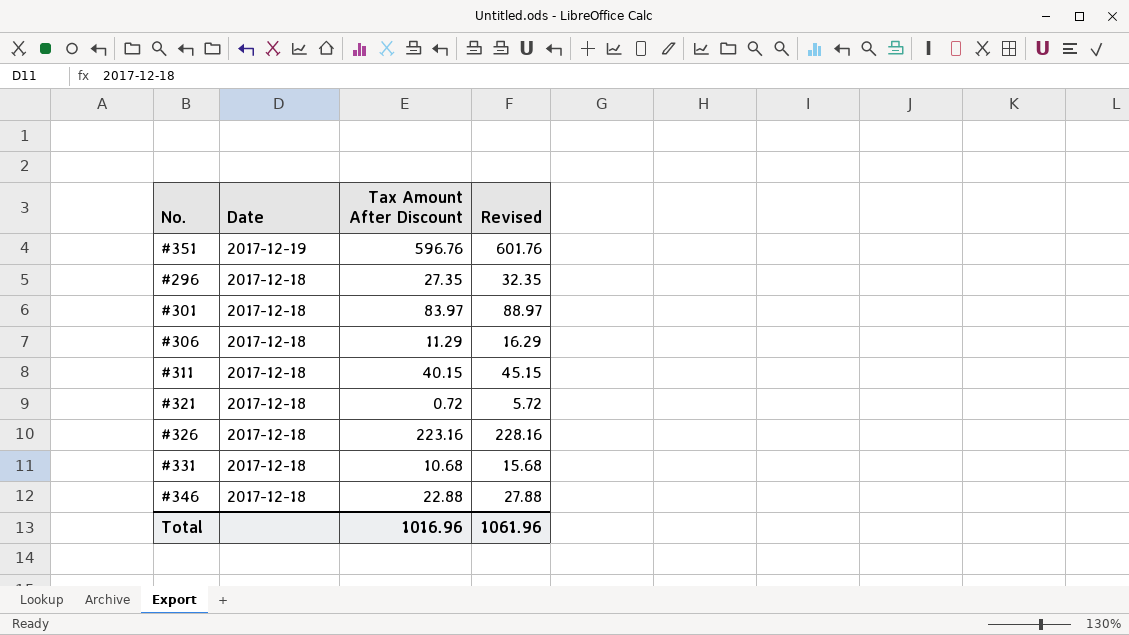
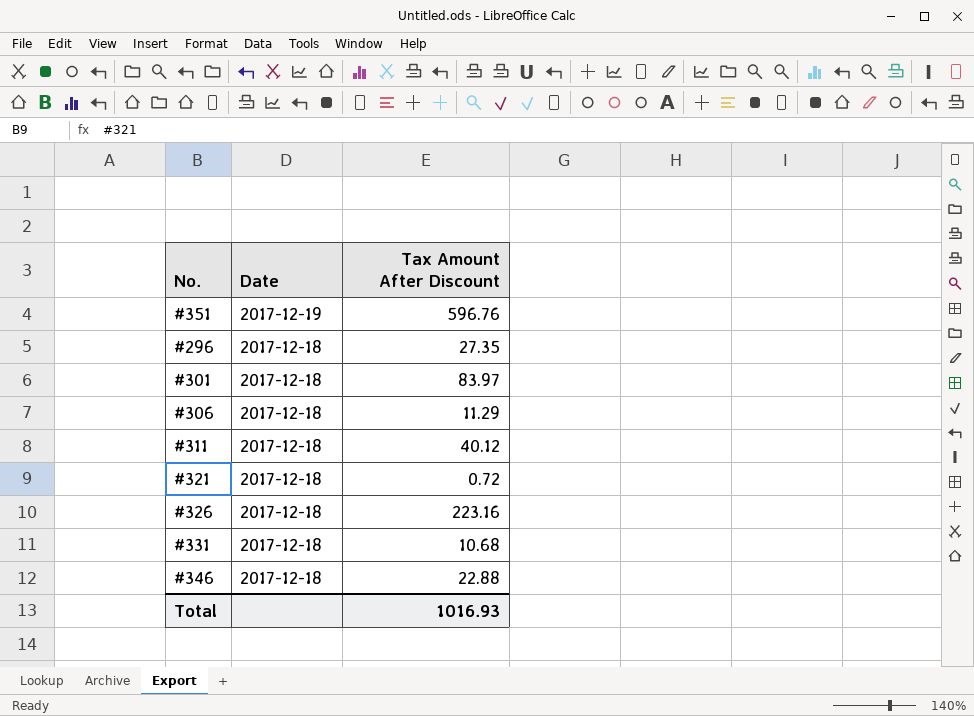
column Revised | formula: [Tax Amount After Discount] + 5 -> none
#311 | Tax Amount After Discount: 40.15 -> 40.12
Total | Tax Amount After Discount: 1016.96 -> 1016.93

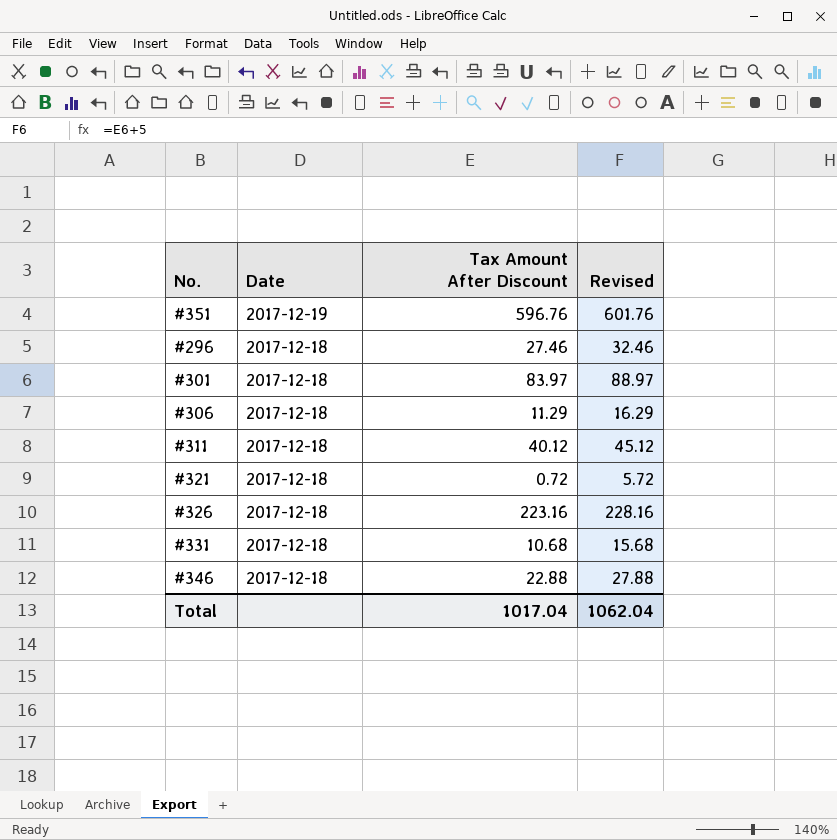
column Revised | formula: none -> [Tax Amount After Discount] + 5
#296 | Tax Amount After Discount: 27.35 -> 27.46
Total | Tax Amount After Discount: 1016.93 -> 1017.04

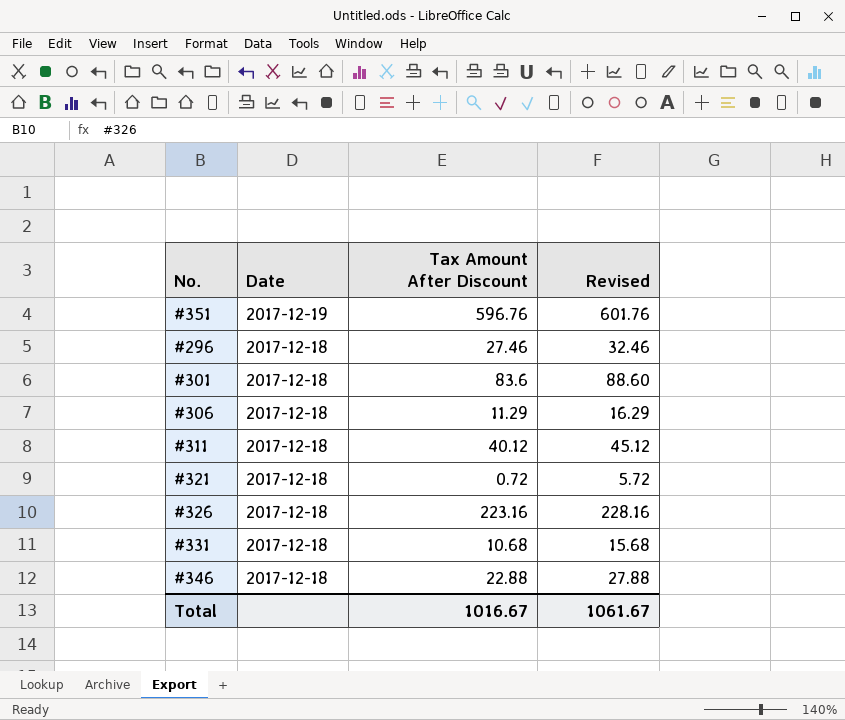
#301 | Tax Amount After Discount: 83.97 -> 83.6
#301 | Revised: 88.97 -> 88.60
Total | Tax Amount After Discount: 1017.04 -> 1016.67
Total | Revised: 1062.04 -> 1061.67

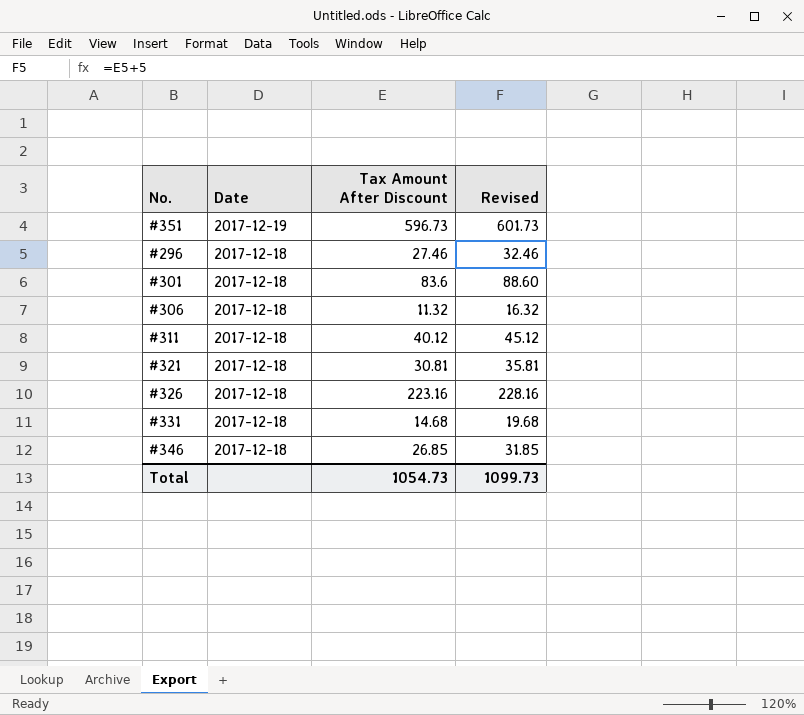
#351 | Tax Amount After Discount: 596.76 -> 596.73
#351 | Revised: 601.76 -> 601.73
#306 | Tax Amount After Discount: 11.29 -> 11.32
#306 | Revised: 16.29 -> 16.32
#321 | Tax Amount After Discount: 0.72 -> 30.81
#321 | Revised: 5.72 -> 35.81
#331 | Tax Amount After Discount: 10.68 -> 14.68
#331 | Revised: 15.68 -> 19.68
#346 | Tax Amount After Discount: 22.88 -> 26.85
#346 | Revised: 27.88 -> 31.85
Total | Tax Amount After Discount: 1016.67 -> 1054.73
Total | Revised: 1061.67 -> 1099.73

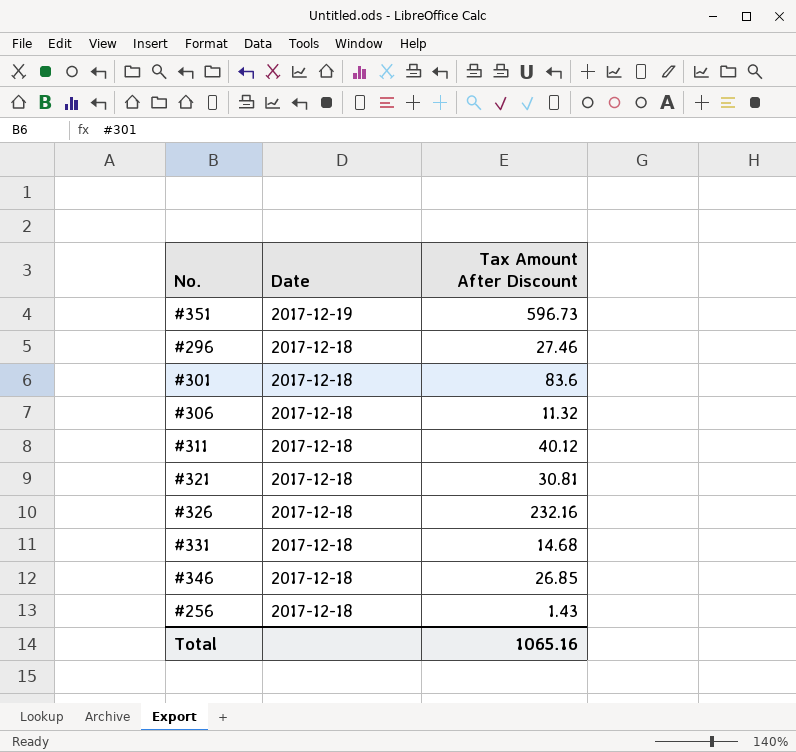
column Revised | formula: [Tax Amount After Discount] + 5 -> none
#326 | Tax Amount After Discount: 223.16 -> 232.16
row #256: none -> 2017-12-18 | 1.43
Total | Tax Amount After Discount: 1054.73 -> 1065.16

